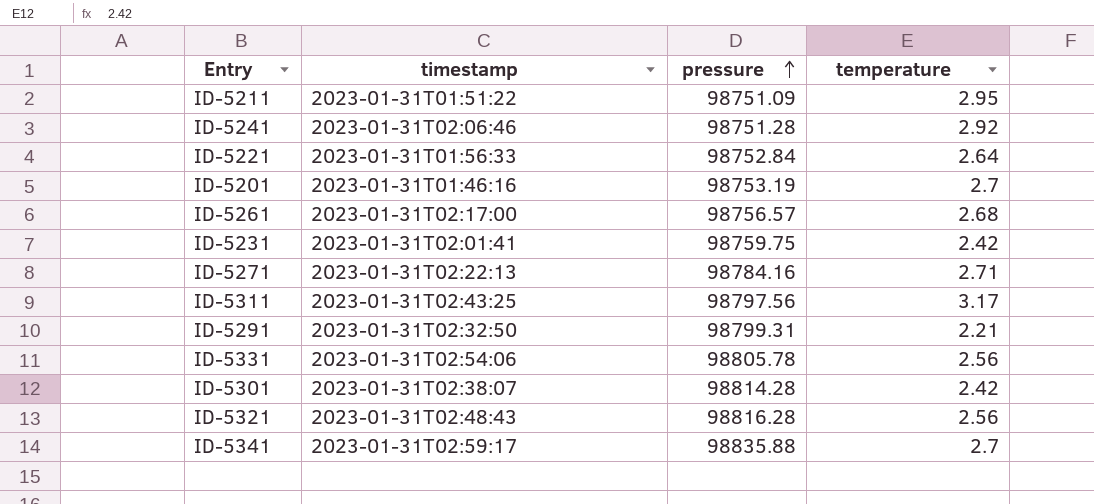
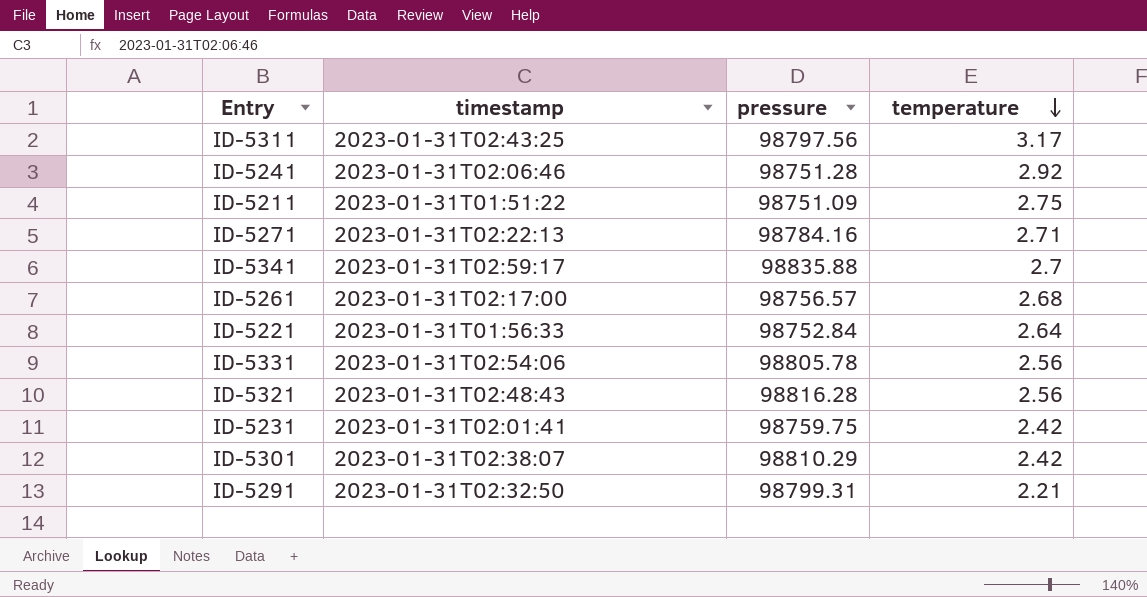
row order: pressure ascending -> temperature descending
row ID-5201: 2023-01-31T01:46:16 | 98753.19 | 2.7 -> none
ID-5211 | temperature: 2.95 -> 2.75
ID-5301 | pressure: 98814.28 -> 98810.29

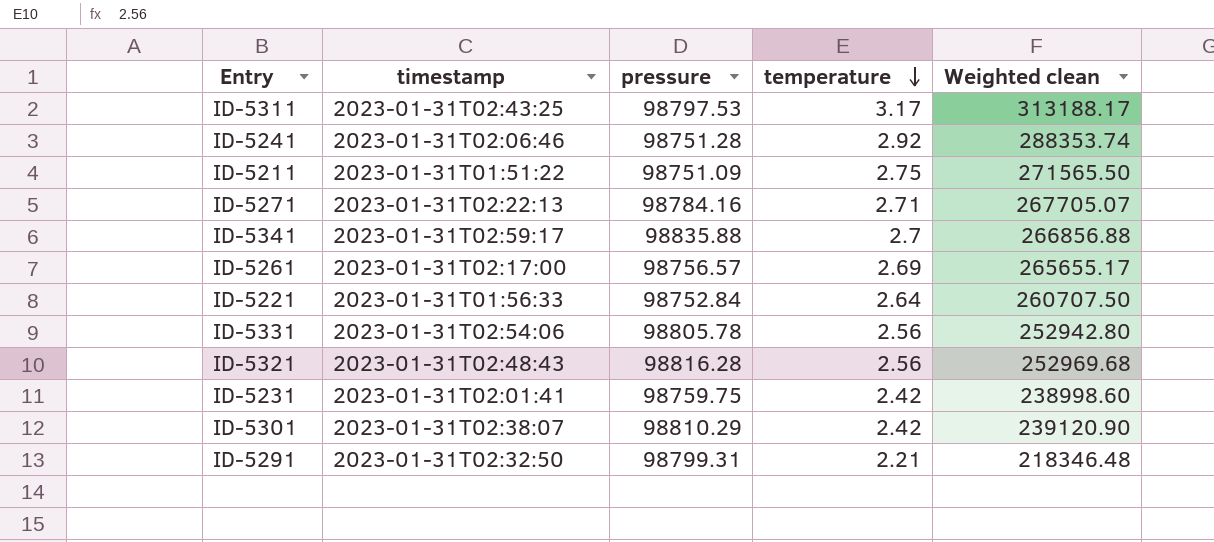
column Weighted clean | formula: none -> [pressure] * [temperature]
ID-5311 | pressure: 98797.56 -> 98797.53
ID-5261 | temperature: 2.68 -> 2.69

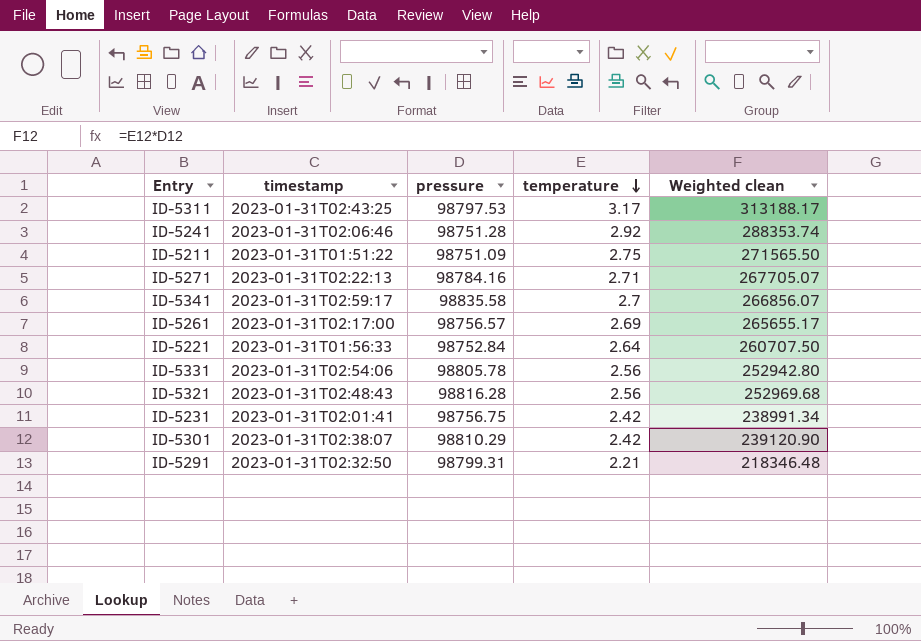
ID-5341 | pressure: 98835.88 -> 98835.58
ID-5341 | Weighted clean: 266856.88 -> 266856.07
ID-5231 | pressure: 98759.75 -> 98756.75
ID-5231 | Weighted clean: 238998.60 -> 238991.34

